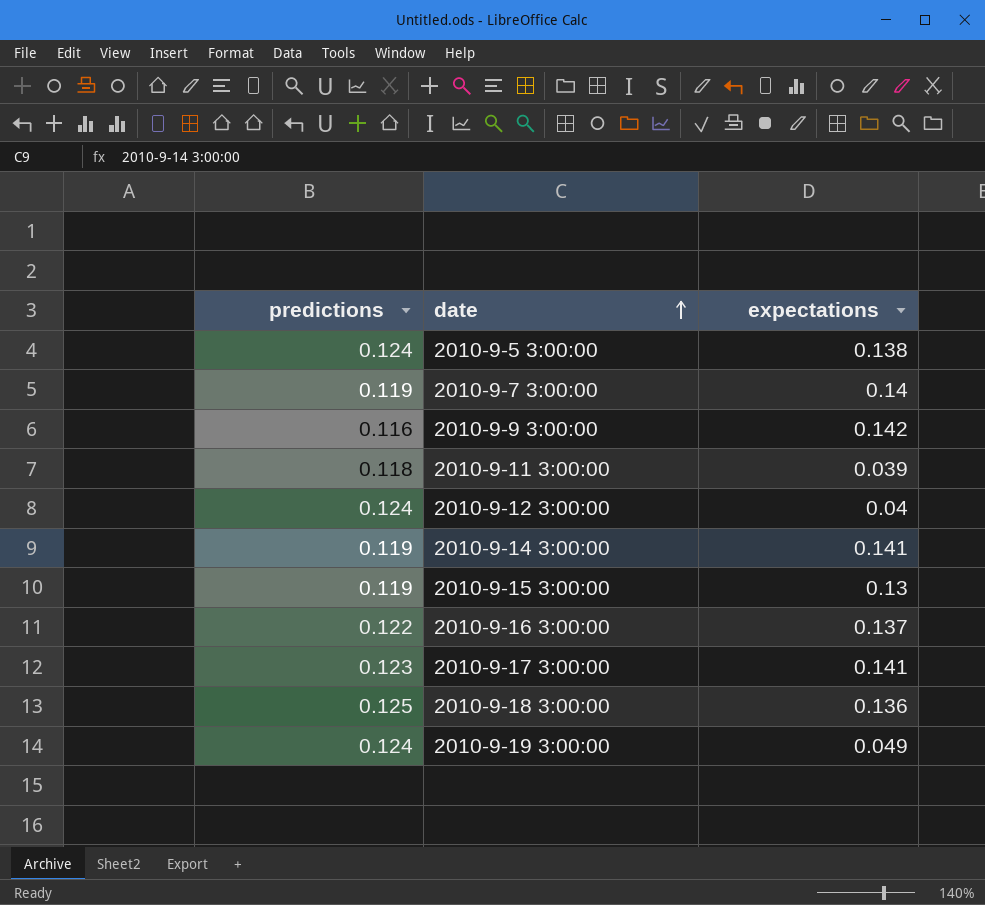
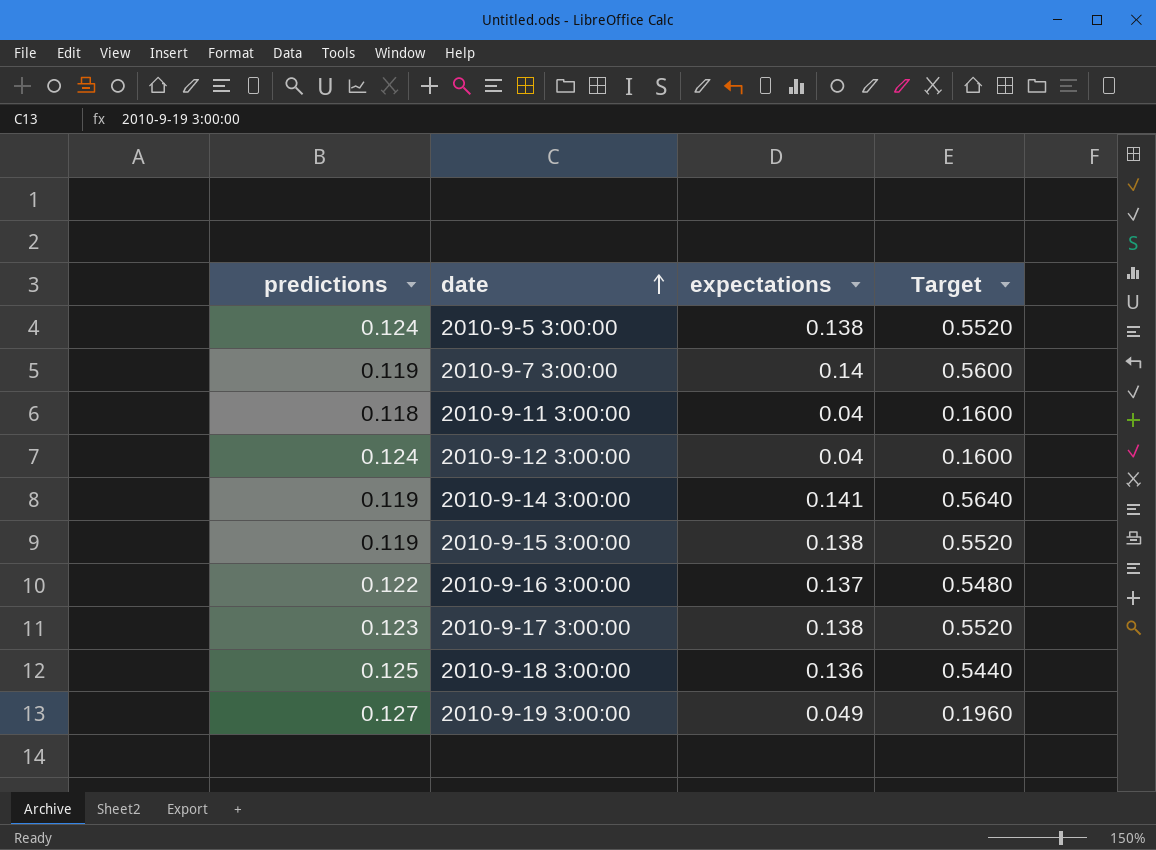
column Target | formula: none -> [expectations] * 4
row 2010-9-9 3:00:00: 0.116 | 0.142 -> none
2010-9-11 3:00:00 | expectations: 0.039 -> 0.04
2010-9-15 3:00:00 | expectations: 0.13 -> 0.138
2010-9-17 3:00:00 | expectations: 0.141 -> 0.138
2010-9-19 3:00:00 | predictions: 0.124 -> 0.127

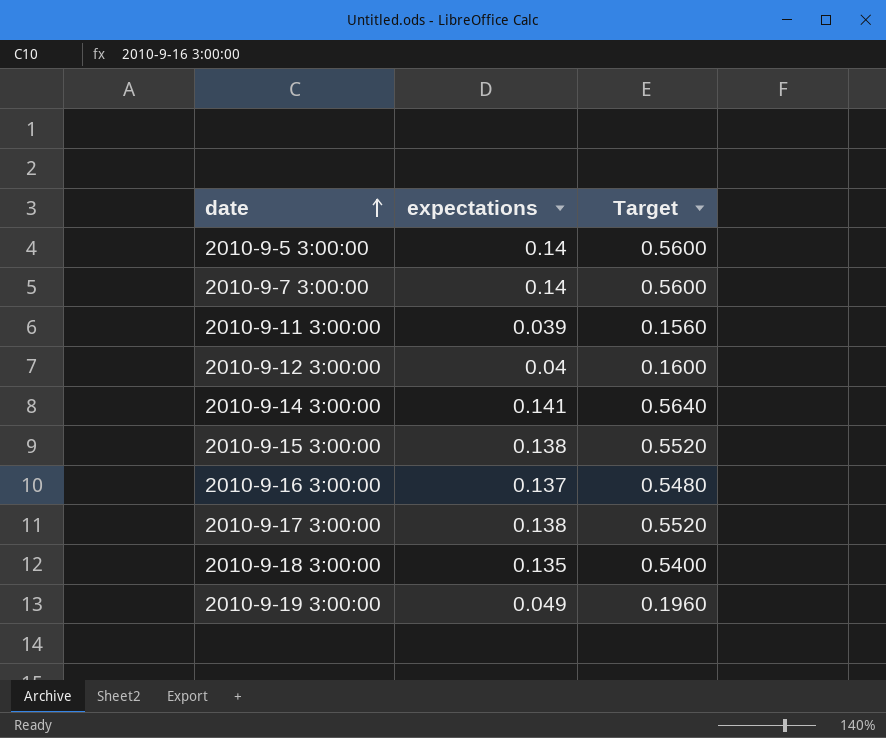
column predictions | position: 1 -> none
2010-9-5 3:00:00 | expectations: 0.138 -> 0.14
2010-9-5 3:00:00 | Target: 0.5520 -> 0.5600
2010-9-11 3:00:00 | expectations: 0.04 -> 0.039
2010-9-11 3:00:00 | Target: 0.1600 -> 0.1560
2010-9-18 3:00:00 | expectations: 0.136 -> 0.135
2010-9-18 3:00:00 | Target: 0.5440 -> 0.5400

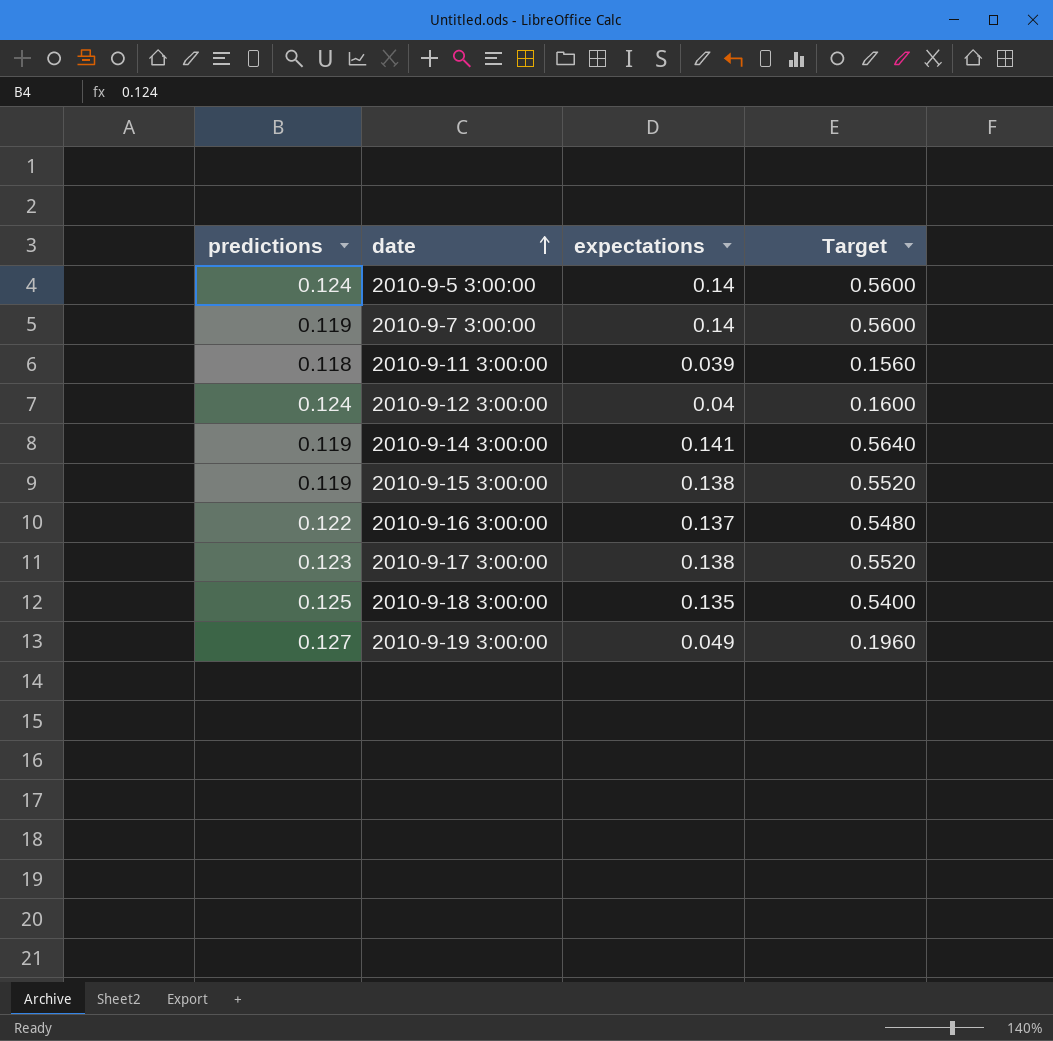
column predictions | position: none -> 1

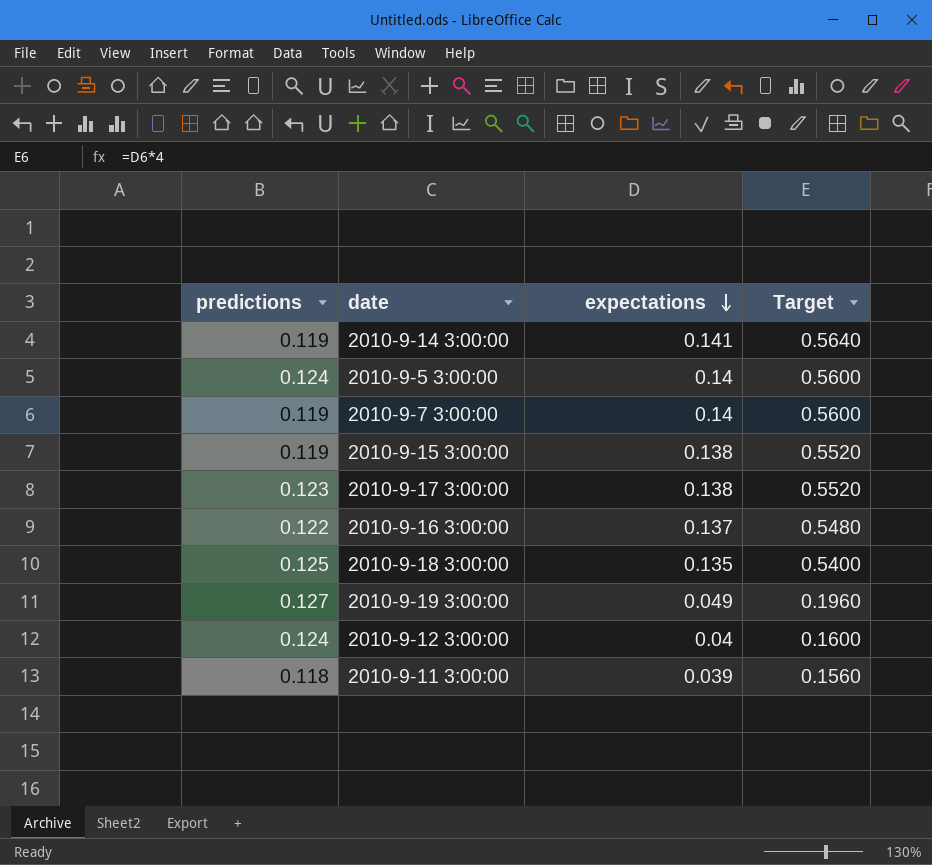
row order: date ascending -> expectations descending

